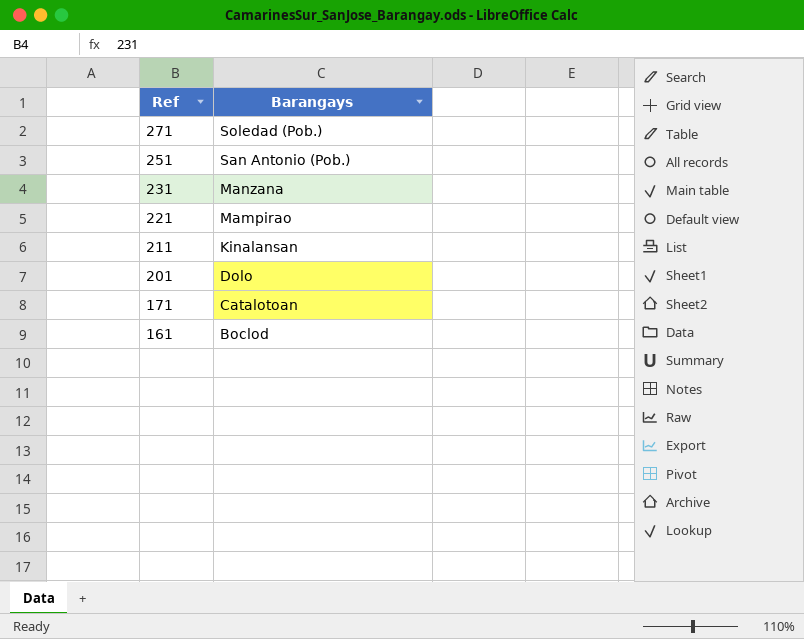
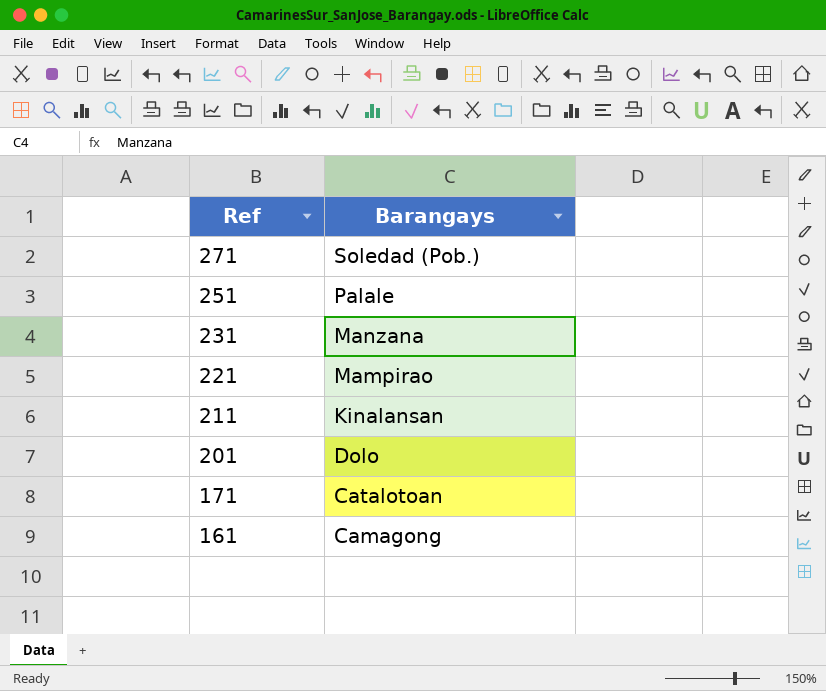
251 | Barangays: San Antonio (Pob.) -> Palale
161 | Barangays: Boclod -> Camagong

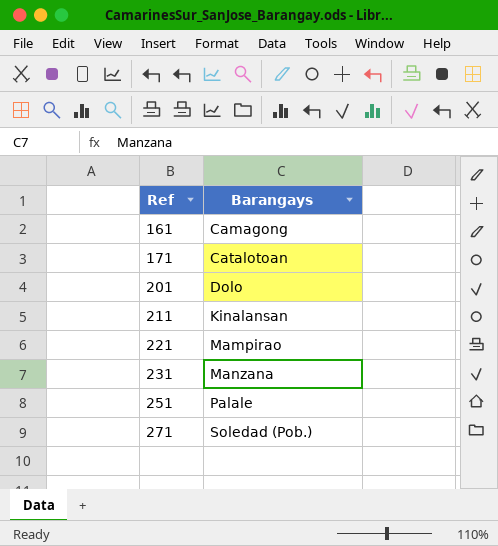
row order: Ref descending -> Ref ascending

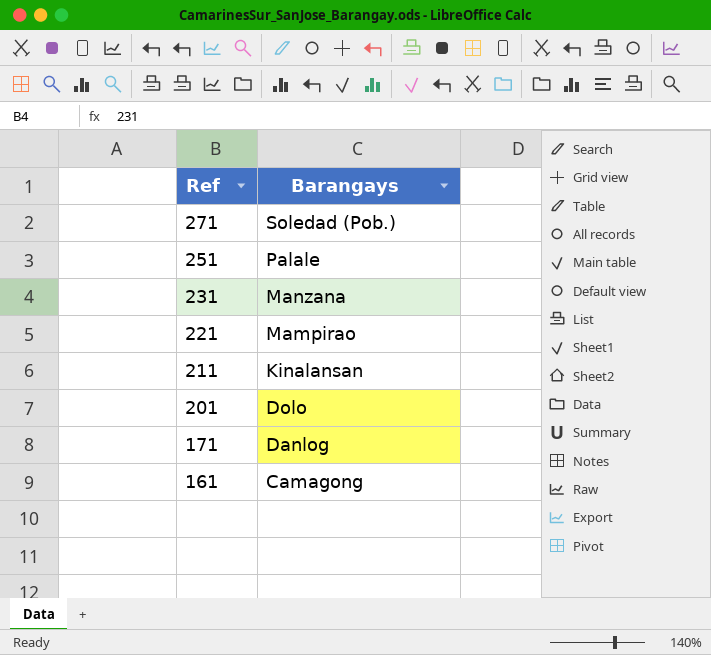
row order: Ref ascending -> Ref descending
171 | Barangays: Catalotoan -> Danlog

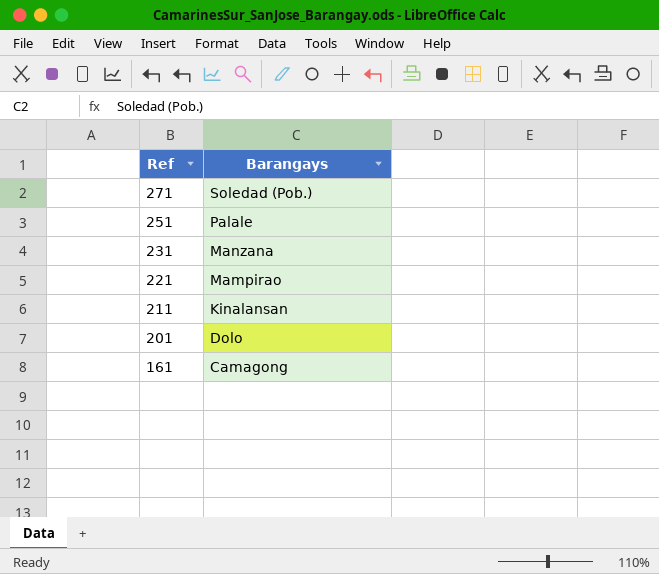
row 171: Danlog -> none

